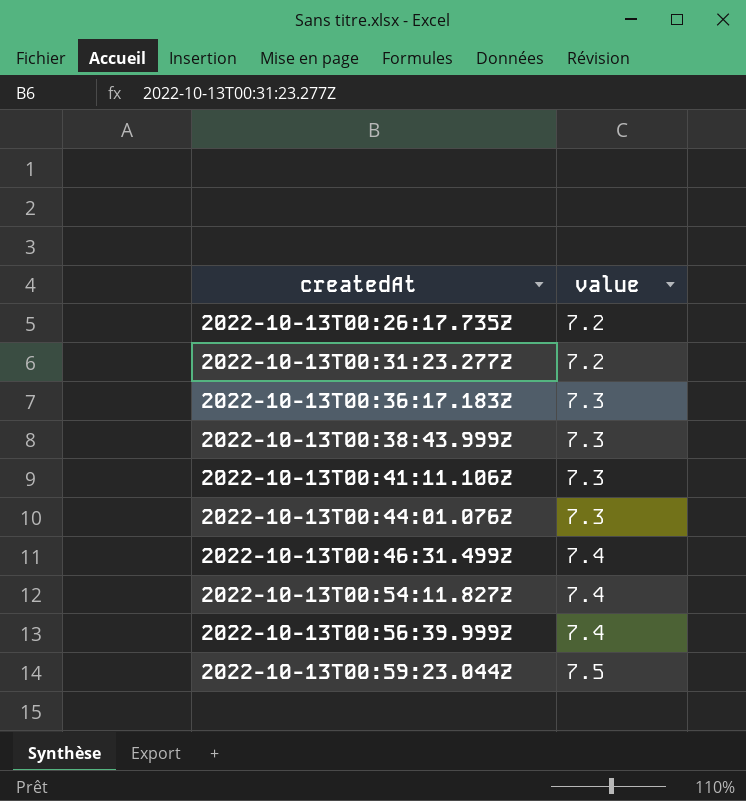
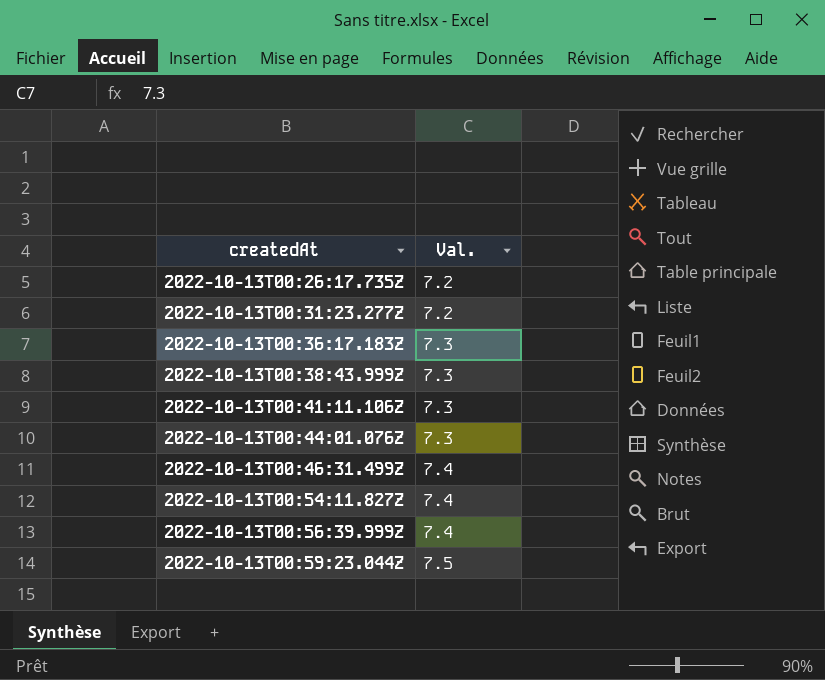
column name: value -> Val.

